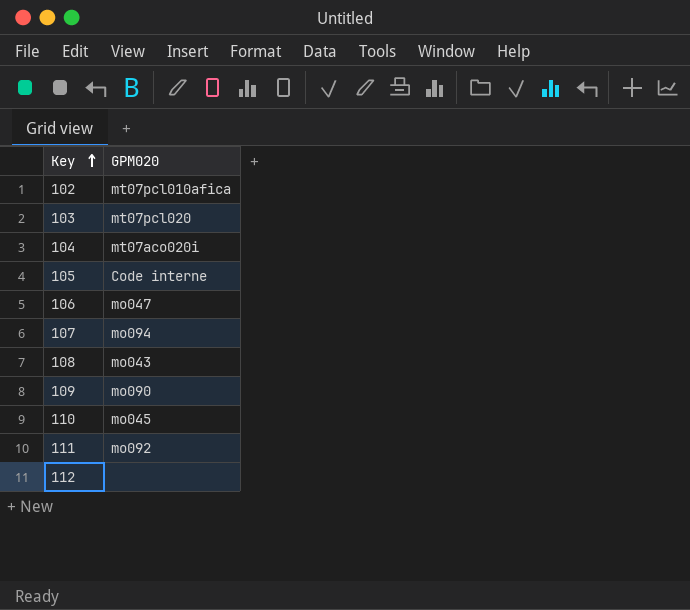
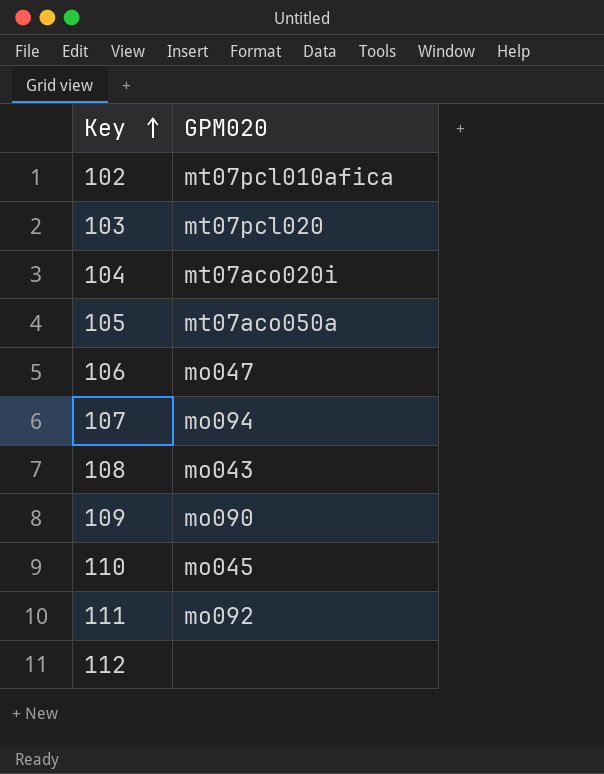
105 | GPM020: Code interne -> mt07aco050a

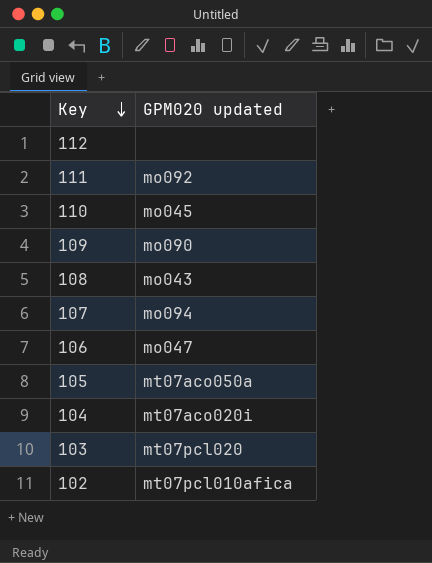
row order: Key ascending -> Key descending
column name: GPM020 -> GPM020 updated

